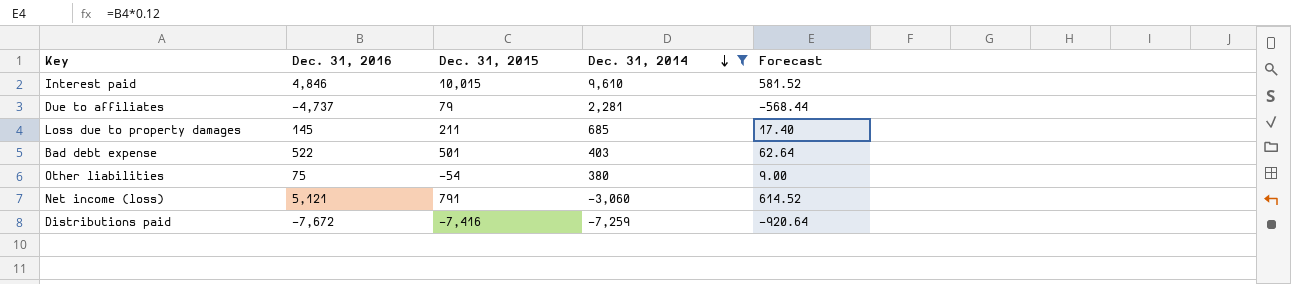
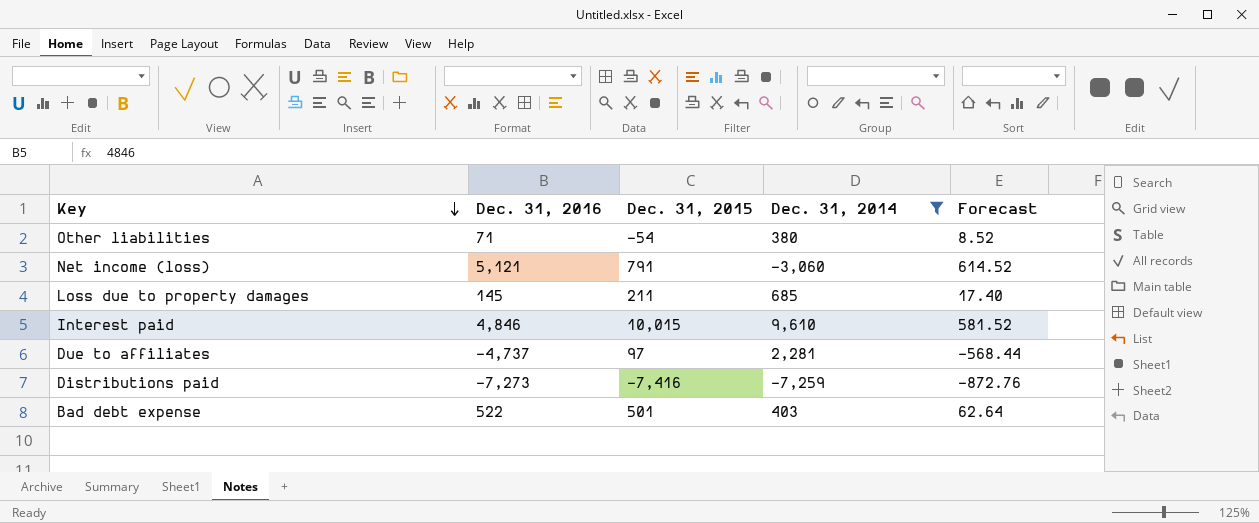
row order: Dec. 31, 2014 descending -> Key descending
Other liabilities | Dec. 31, 2016: 75 -> 71
Other liabilities | Forecast: 9.00 -> 8.52
Due to affiliates | Dec. 31, 2015: 79 -> 97
Distributions paid | Dec. 31, 2016: -7,672 -> -7,273
Distributions paid | Forecast: -920.64 -> -872.76

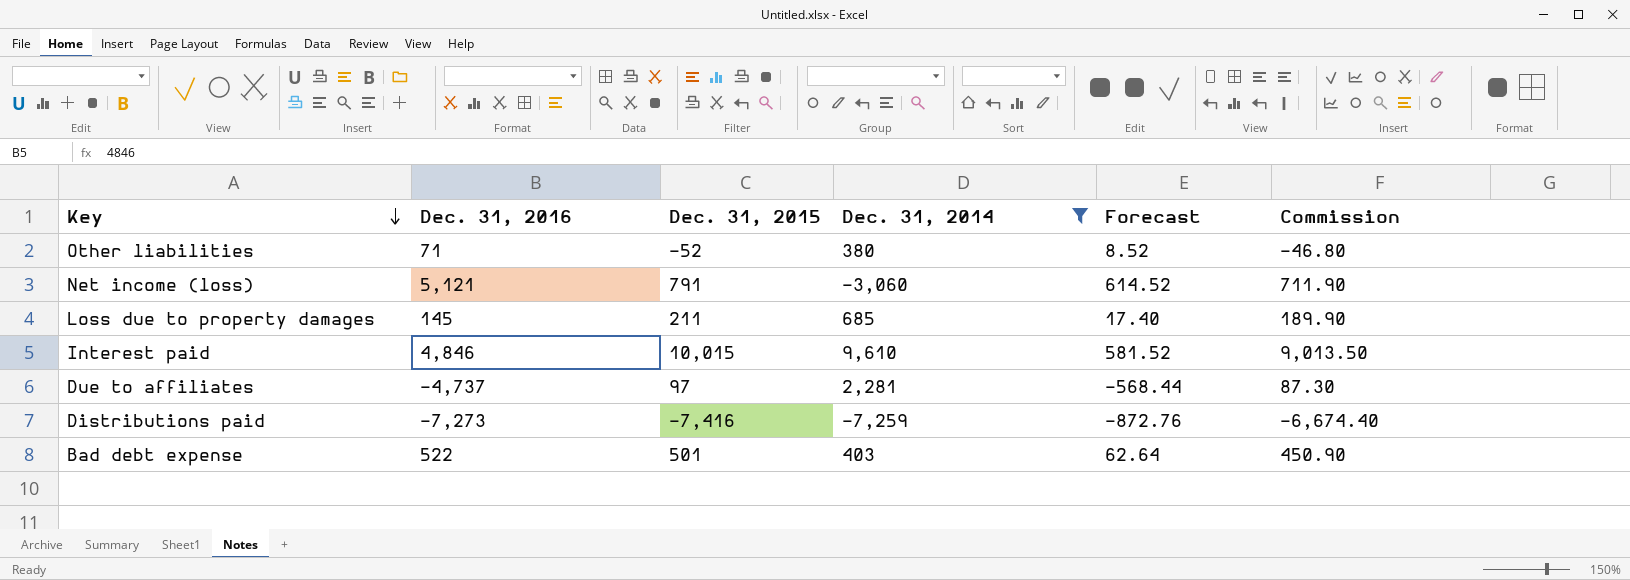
column Commission | formula: none -> [Dec. 31, 2015] * 0.9
Other liabilities | Dec. 31, 2015: -54 -> -52

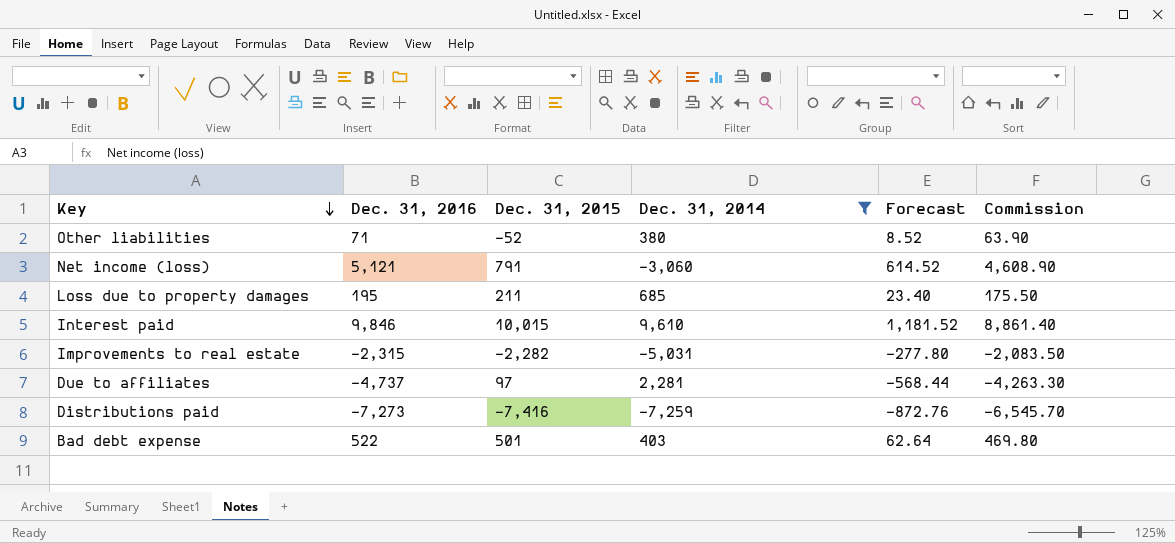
column Commission | formula: [Dec. 31, 2015] * 0.9 -> [Dec. 31, 2016] * 0.9
Loss due to property damages | Dec. 31, 2016: 145 -> 195
Loss due to property damages | Forecast: 17.40 -> 23.40
Interest paid | Dec. 31, 2016: 4,846 -> 9,846
Interest paid | Forecast: 581.52 -> 1,181.52
row Improvements to real estate: none -> -2,315 | -2,282 | -5,031 | -277.80 | -2,083.50

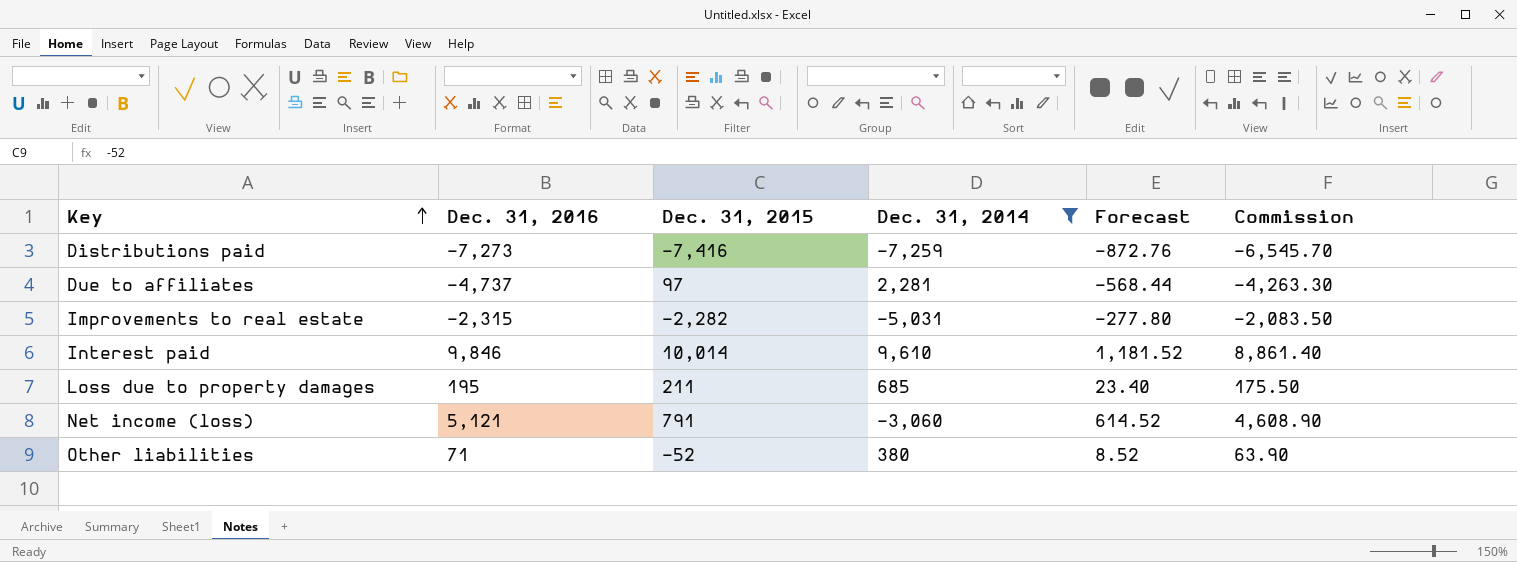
row order: Key descending -> Key ascending
row Bad debt expense: 522 | 501 | 403 | 62.64 | 469.80 -> none
Interest paid | Dec. 31, 2015: 10,015 -> 10,014

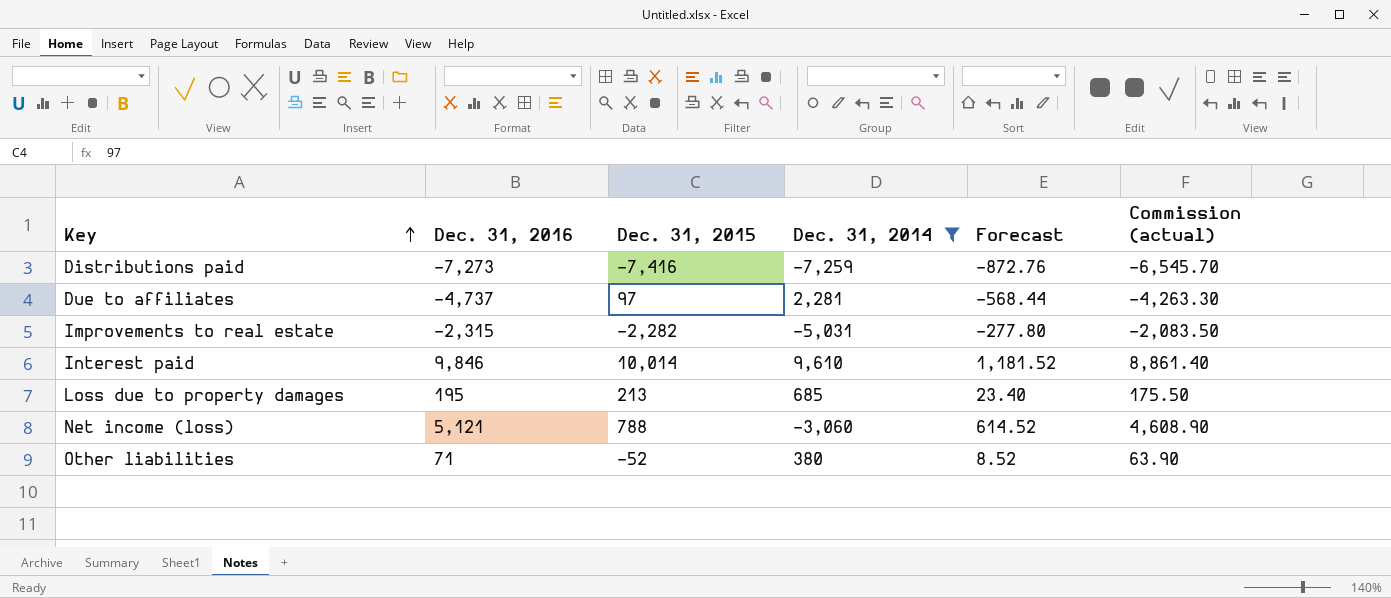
column name: Commission -> Commission (actual)
Loss due to property damages | Dec. 31, 2015: 211 -> 213
Net income (loss) | Dec. 31, 2015: 791 -> 788

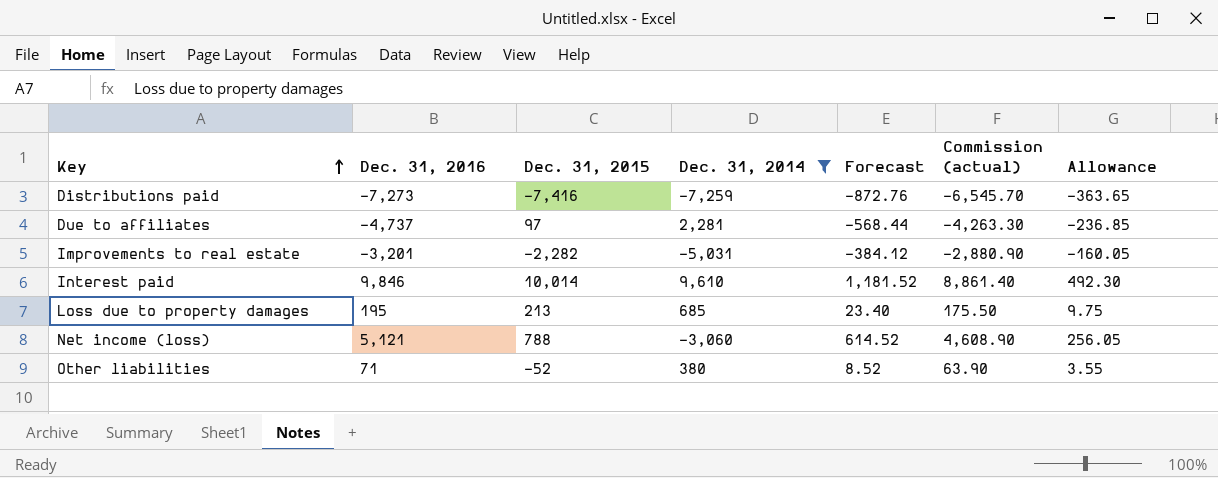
column Allowance | formula: none -> [Dec. 31, 2016] * 0.05
Improvements to real estate | Dec. 31, 2016: -2,315 -> -3,201
Improvements to real estate | Forecast: -277.80 -> -384.12
Improvements to real estate | Commission (actual): -2,083.50 -> -2,880.90

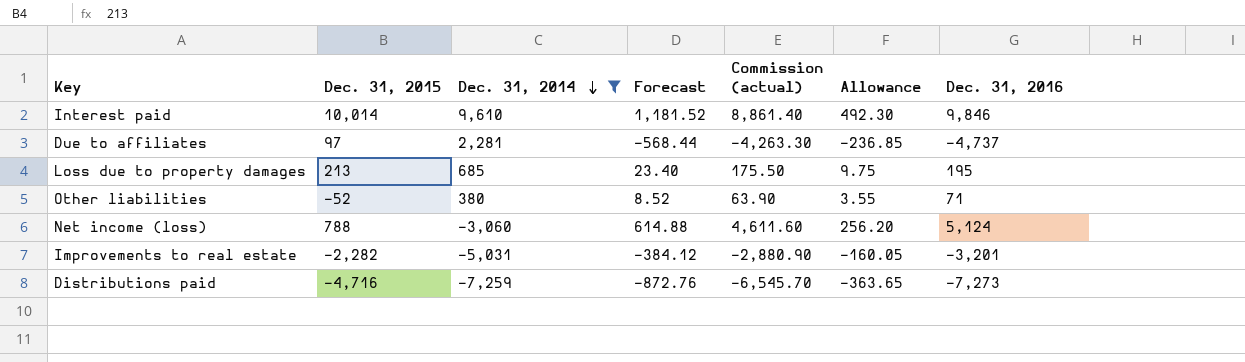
row order: Key ascending -> Dec. 31, 2014 descending
column Dec. 31, 2016 | position: 2 -> 7
Net income (loss) | Forecast: 614.52 -> 614.88
Net income (loss) | Commission (actual): 4,608.90 -> 4,611.60
Net income (loss) | Allowance: 256.05 -> 256.20
Net income (loss) | Dec. 31, 2016: 5,121 -> 5,124
Distributions paid | Dec. 31, 2015: -7,416 -> -4,716

